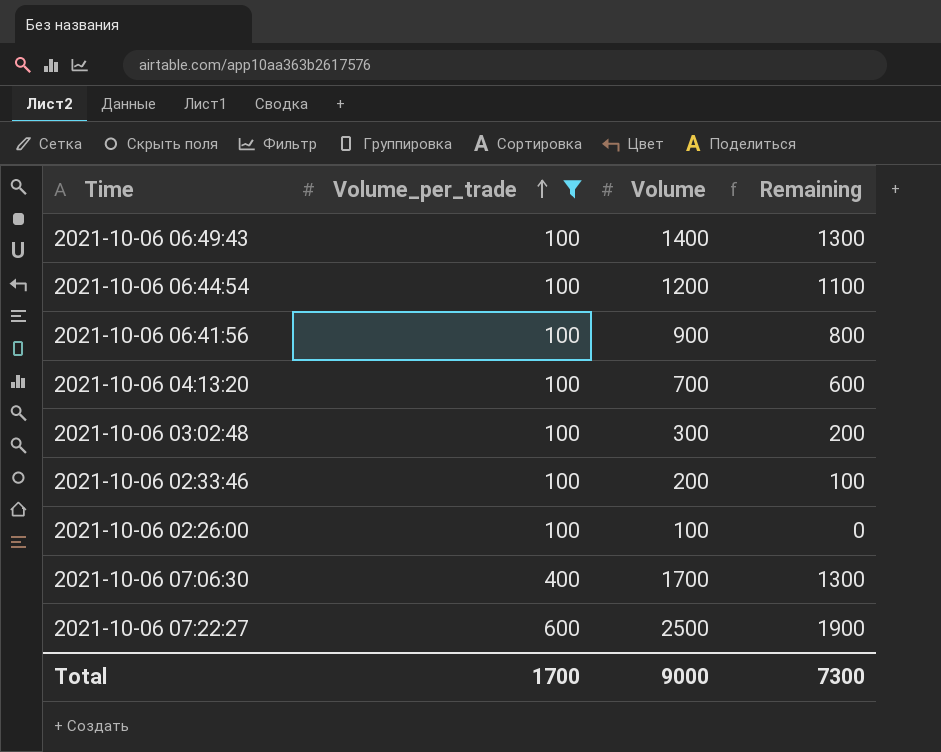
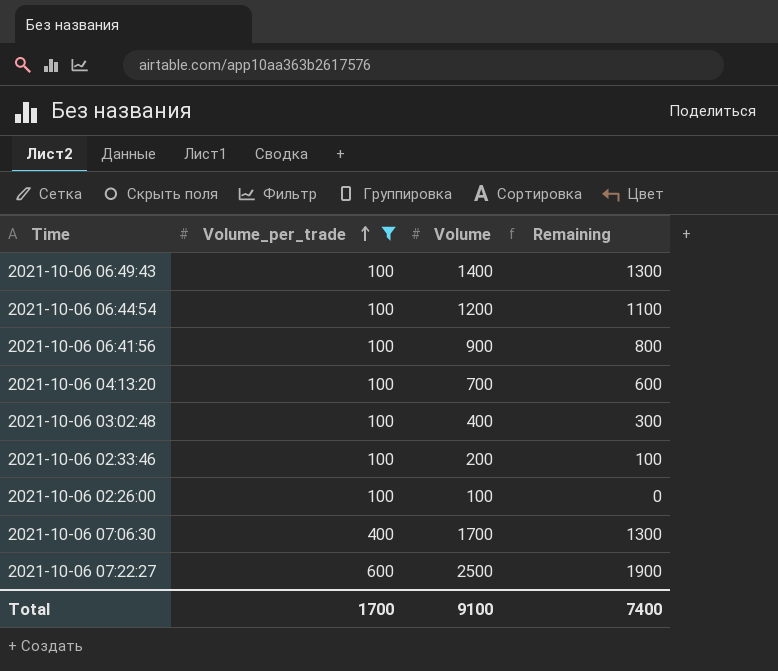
2021-10-06 03:02:48 | Volume: 300 -> 400
2021-10-06 03:02:48 | Remaining: 200 -> 300
Total | Volume: 9000 -> 9100
Total | Remaining: 7300 -> 7400

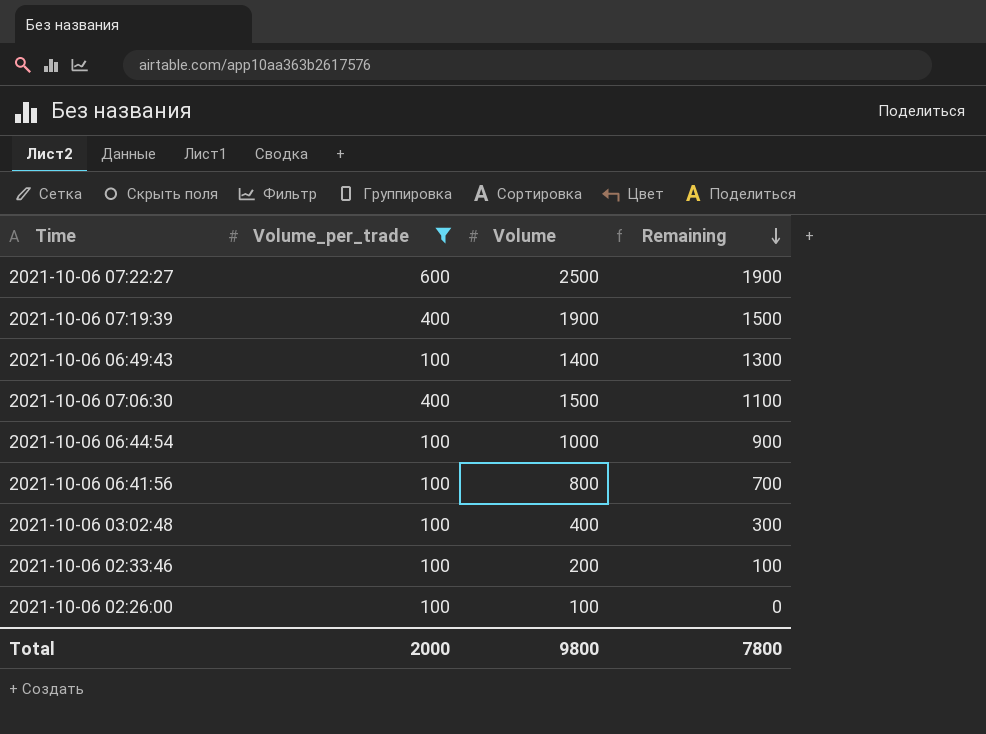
row order: Volume_per_trade ascending -> Remaining descending
row 2021-10-06 04:13:20: 100 | 700 | 600 -> none
row 2021-10-06 07:19:39: none -> 400 | 1900 | 1500
2021-10-06 07:06:30 | Volume: 1700 -> 1500
2021-10-06 07:06:30 | Remaining: 1300 -> 1100
2021-10-06 06:44:54 | Volume: 1200 -> 1000
2021-10-06 06:44:54 | Remaining: 1100 -> 900
2021-10-06 06:41:56 | Volume: 900 -> 800
2021-10-06 06:41:56 | Remaining: 800 -> 700
Total | Volume_per_trade: 1700 -> 2000
Total | Volume: 9100 -> 9800
Total | Remaining: 7400 -> 7800

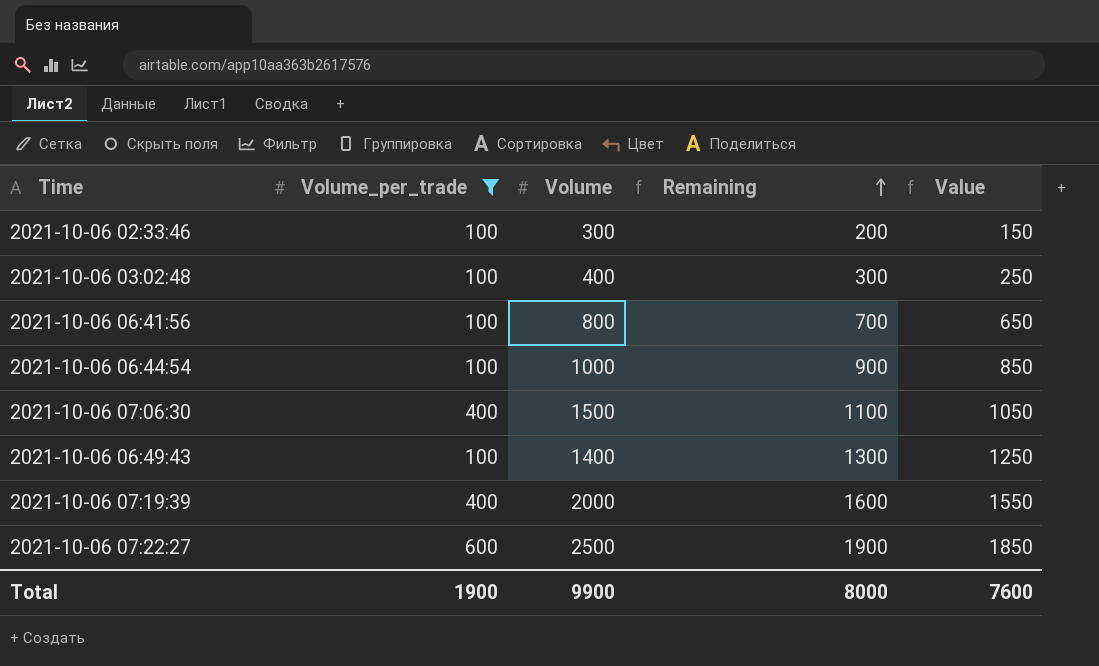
row order: Remaining descending -> Remaining ascending
column Value | formula: none -> [Remaining] - 50
row 2021-10-06 02:26:00: 100 | 100 | 0 -> none
2021-10-06 02:33:46 | Volume: 200 -> 300
2021-10-06 02:33:46 | Remaining: 100 -> 200
2021-10-06 07:19:39 | Volume: 1900 -> 2000
2021-10-06 07:19:39 | Remaining: 1500 -> 1600
Total | Volume_per_trade: 2000 -> 1900
Total | Volume: 9800 -> 9900
Total | Remaining: 7800 -> 8000

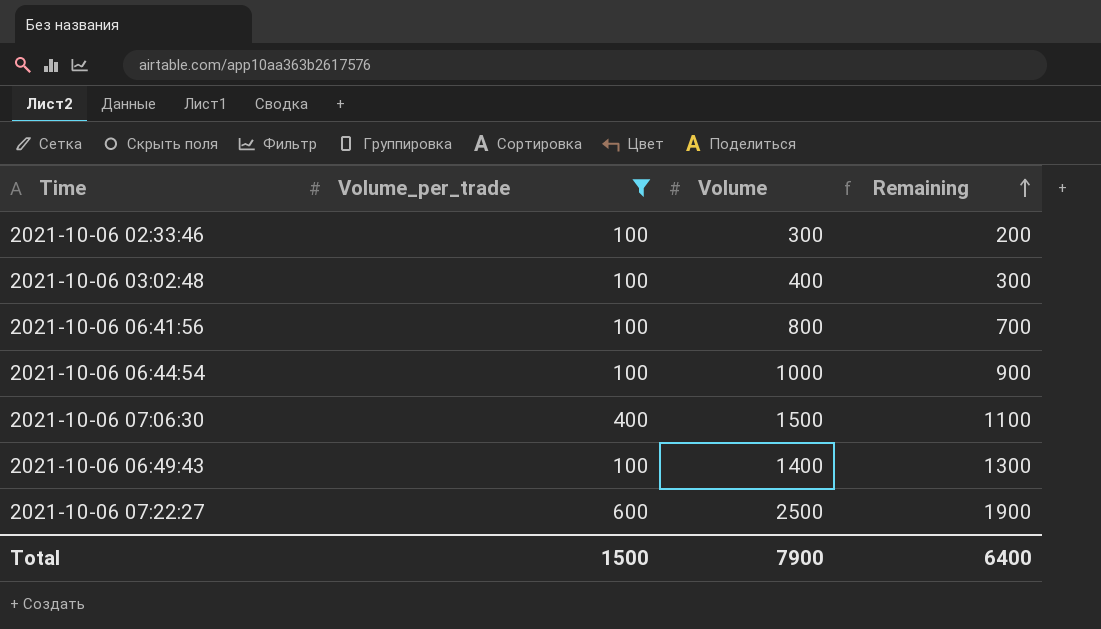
column Value | formula: [Remaining] - 50 -> none
row 2021-10-06 07:19:39: 400 | 2000 | 1600 | 1550 -> none
Total | Volume_per_trade: 1900 -> 1500
Total | Volume: 9900 -> 7900
Total | Remaining: 8000 -> 6400

